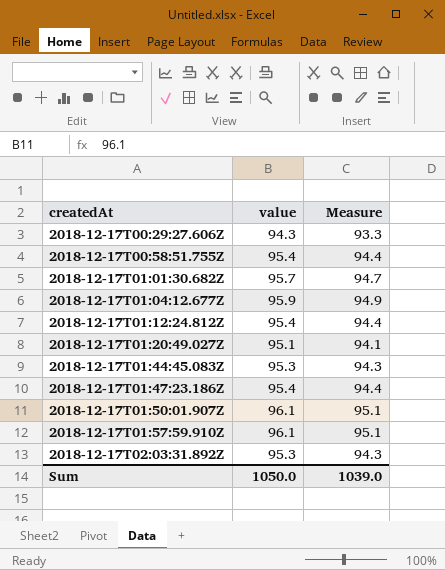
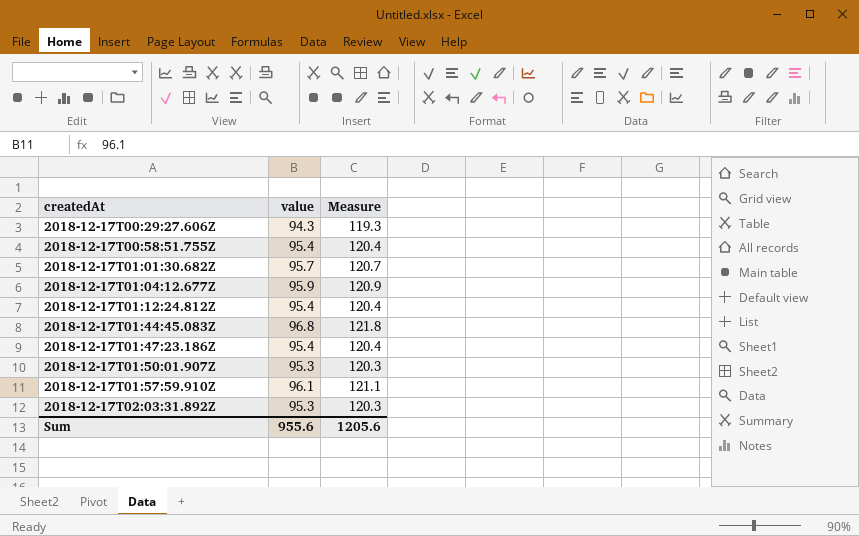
column Measure | formula: [value] - 1 -> [value] + 25
row 2018-12-17T01:20:49.027Z: 95.1 | 94.1 -> none
2018-12-17T01:44:45.083Z | value: 95.3 -> 96.8
2018-12-17T01:50:01.907Z | value: 96.1 -> 95.3
Sum | value: 1050.0 -> 955.6
Sum | Measure: 1039.0 -> 1205.6

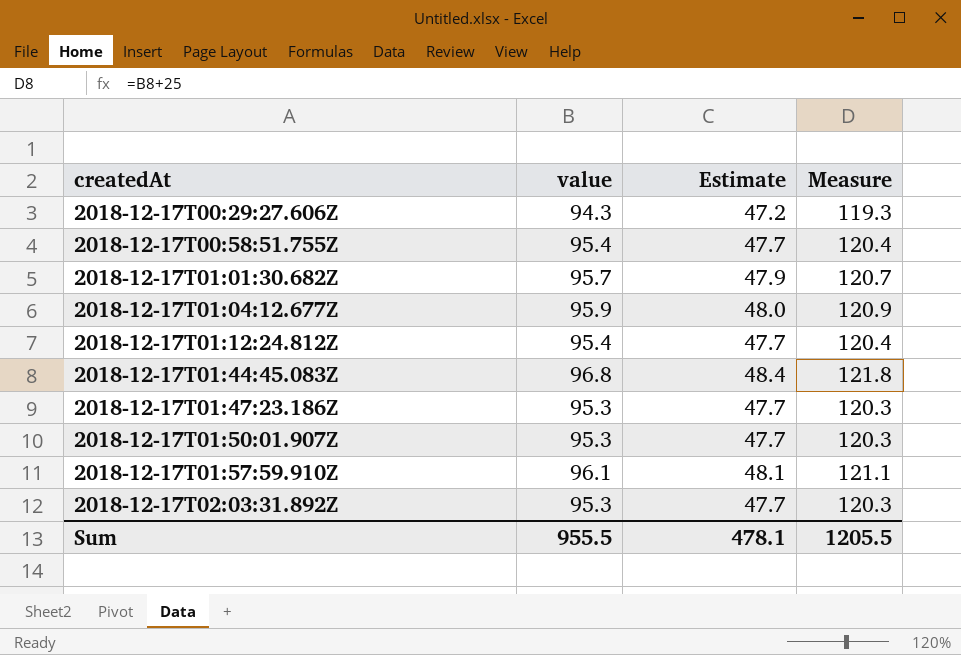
column Estimate | formula: none -> [value] * 0.5
2018-12-17T01:47:23.186Z | value: 95.4 -> 95.3
2018-12-17T01:47:23.186Z | Measure: 120.4 -> 120.3
Sum | value: 955.6 -> 955.5
Sum | Measure: 1205.6 -> 1205.5

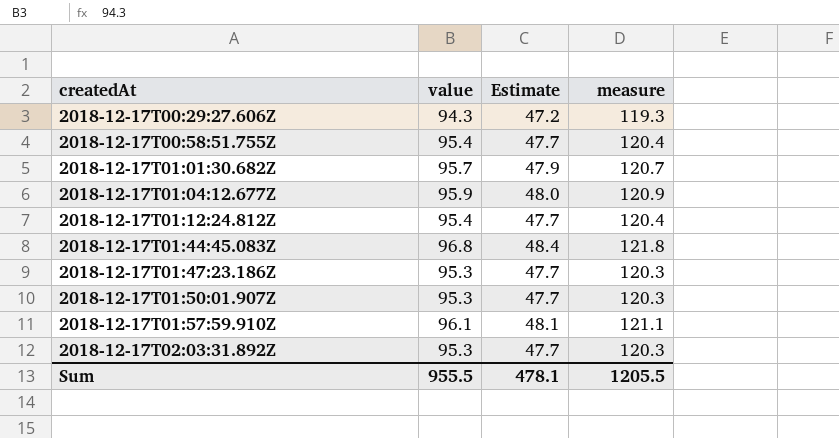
column name: Measure -> measure

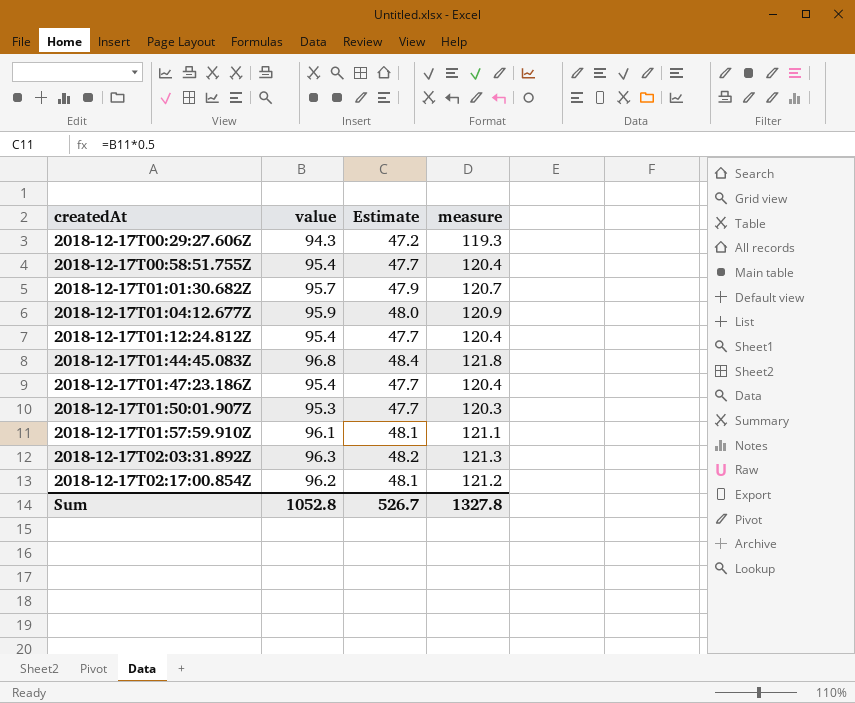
2018-12-17T01:47:23.186Z | value: 95.3 -> 95.4
2018-12-17T01:47:23.186Z | measure: 120.3 -> 120.4
2018-12-17T02:03:31.892Z | value: 95.3 -> 96.3
2018-12-17T02:03:31.892Z | Estimate: 47.7 -> 48.2
2018-12-17T02:03:31.892Z | measure: 120.3 -> 121.3
row 2018-12-17T02:17:00.854Z: none -> 96.2 | 48.1 | 121.2
Sum | value: 955.5 -> 1052.8
Sum | Estimate: 478.1 -> 526.7
Sum | measure: 1205.5 -> 1327.8

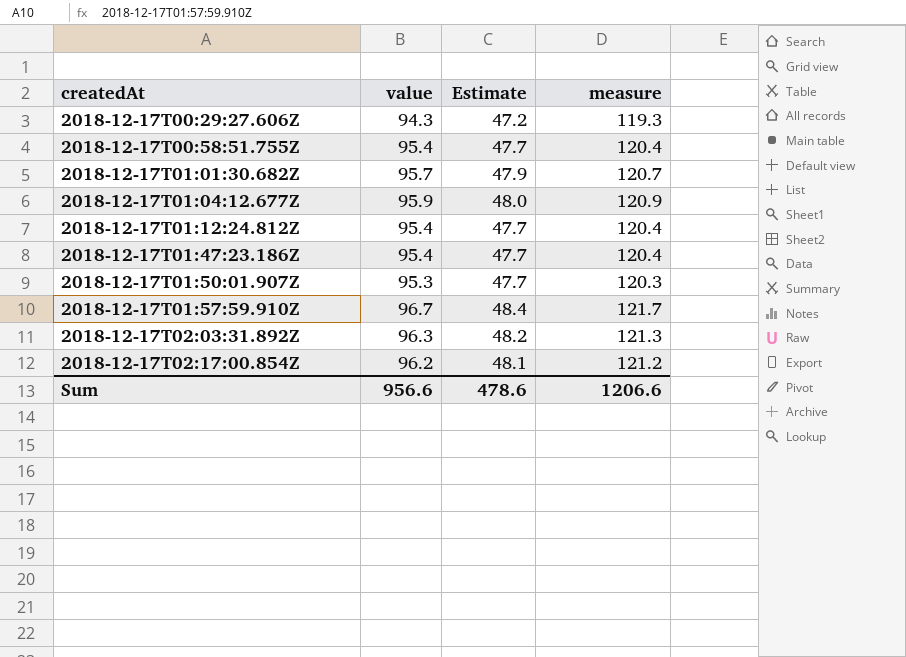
row 2018-12-17T01:44:45.083Z: 96.8 | 48.4 | 121.8 -> none
2018-12-17T01:57:59.910Z | value: 96.1 -> 96.7
2018-12-17T01:57:59.910Z | Estimate: 48.1 -> 48.4
2018-12-17T01:57:59.910Z | measure: 121.1 -> 121.7
Sum | value: 1052.8 -> 956.6
Sum | Estimate: 526.7 -> 478.6
Sum | measure: 1327.8 -> 1206.6

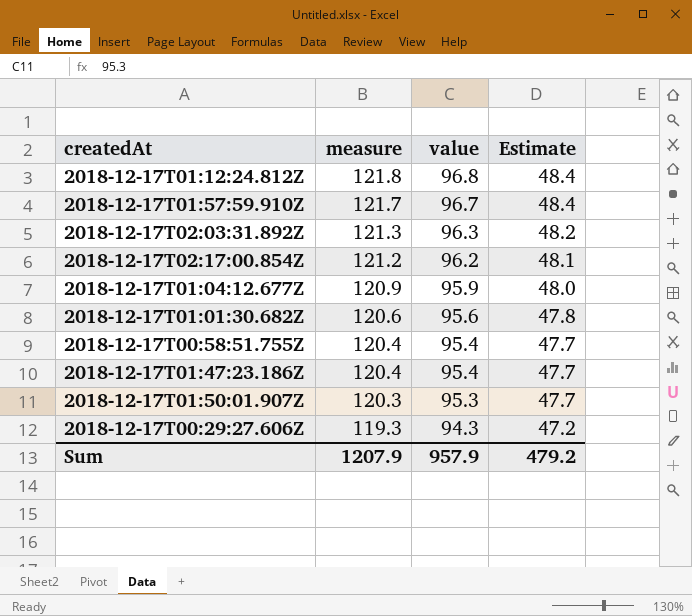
row order: createdAt ascending -> measure descending
column measure | position: 4 -> 2
2018-12-17T01:12:24.812Z | measure: 120.4 -> 121.8
2018-12-17T01:12:24.812Z | value: 95.4 -> 96.8
2018-12-17T01:12:24.812Z | Estimate: 47.7 -> 48.4
2018-12-17T01:01:30.682Z | measure: 120.7 -> 120.6
2018-12-17T01:01:30.682Z | value: 95.7 -> 95.6
2018-12-17T01:01:30.682Z | Estimate: 47.9 -> 47.8
Sum | measure: 1206.6 -> 1207.9
Sum | value: 956.6 -> 957.9
Sum | Estimate: 478.6 -> 479.2

